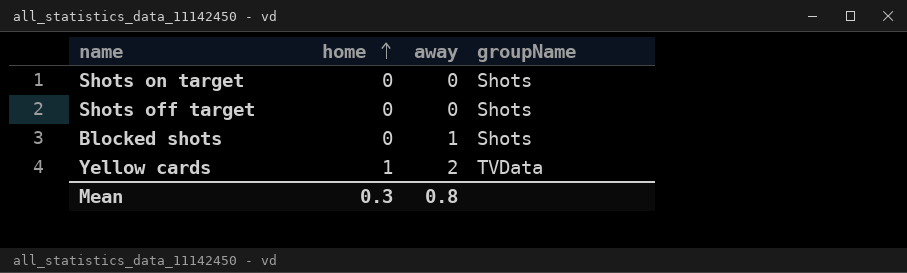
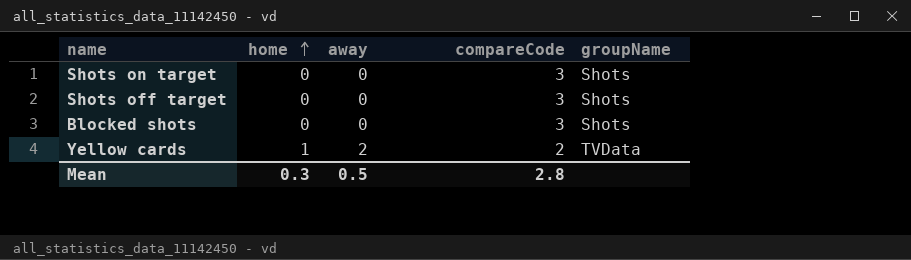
column compareCode | position: none -> 4
Blocked shots | away: 1 -> 0
Mean | away: 0.8 -> 0.5

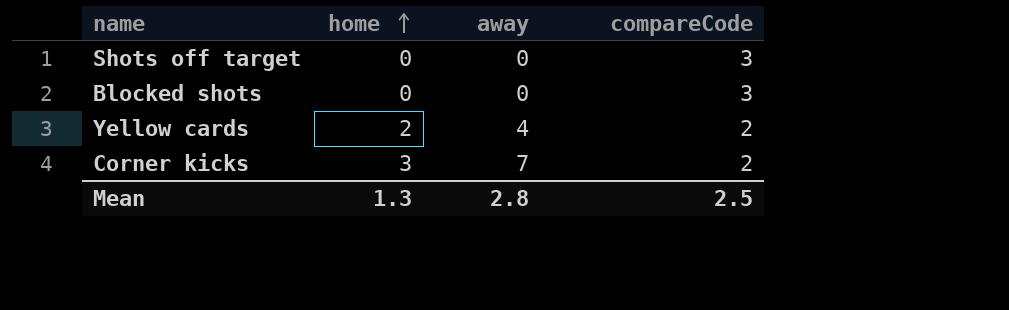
column groupName | position: 5 -> none
row Shots on target: 0 | 0 | 3 | Shots -> none
Yellow cards | home: 1 -> 2
Yellow cards | away: 2 -> 4
row Corner kicks: none -> 3 | 7 | 2
Mean | home: 0.3 -> 1.3
Mean | away: 0.5 -> 2.8
Mean | compareCode: 2.8 -> 2.5

